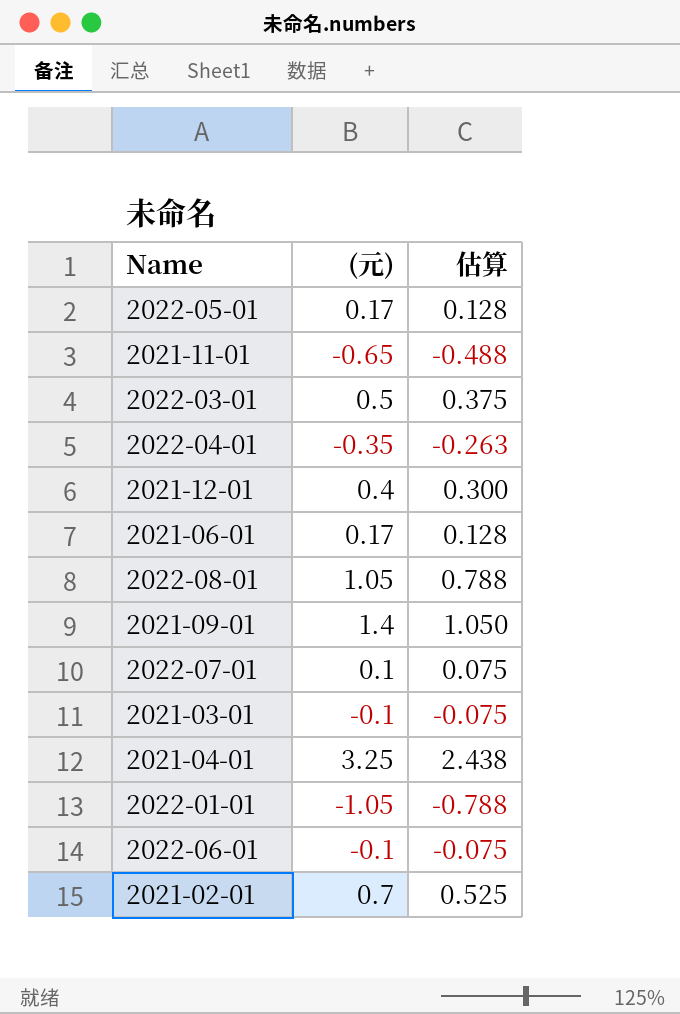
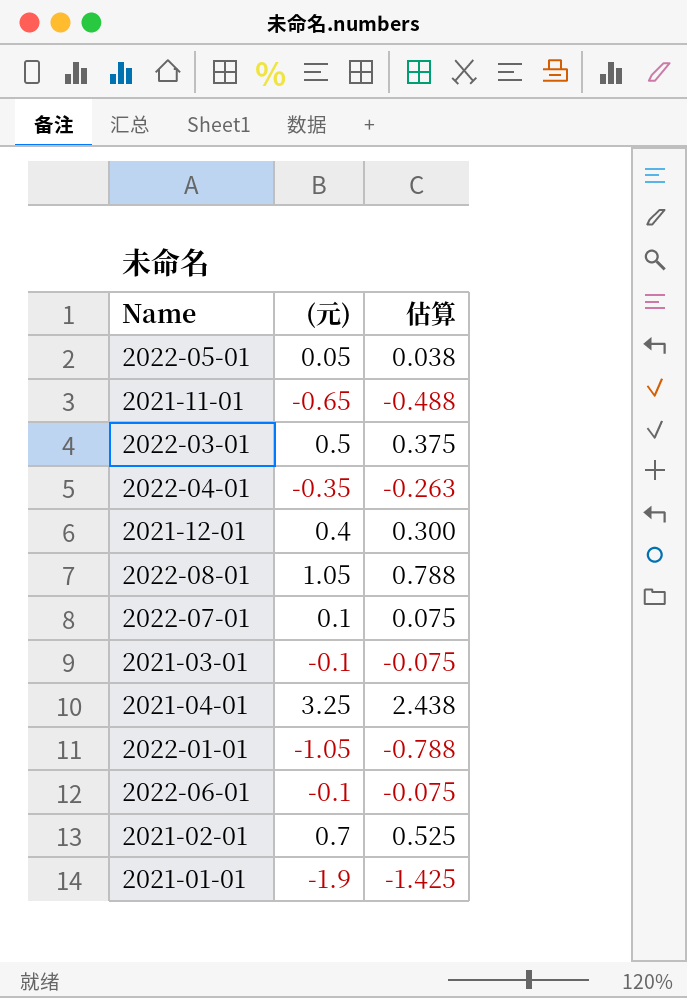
row 2021-06-01: 0.17 | 0.128 -> none
row 2021-09-01: 1.4 | 1.050 -> none
2022-05-01 | (元): 0.17 -> 0.05
2022-05-01 | 估算: 0.128 -> 0.038
row 2021-01-01: none -> -1.9 | -1.425

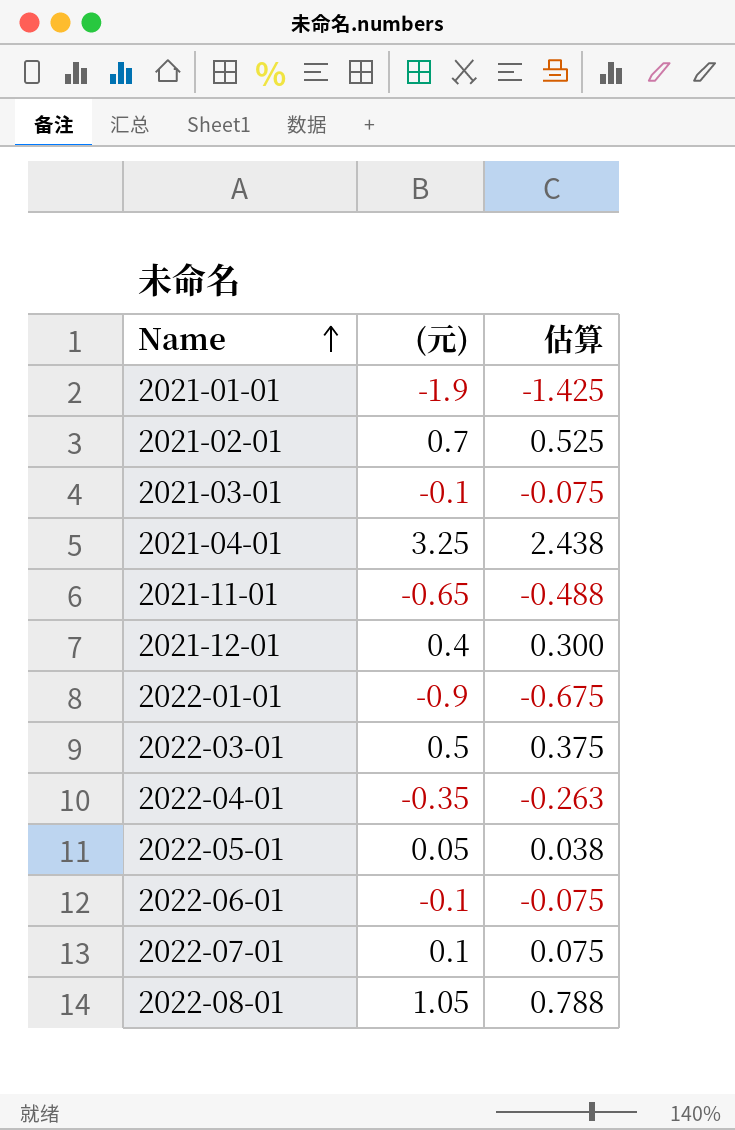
row order: none -> Name ascending
2022-01-01 | (元): -1.05 -> -0.9
2022-01-01 | 估算: -0.788 -> -0.675

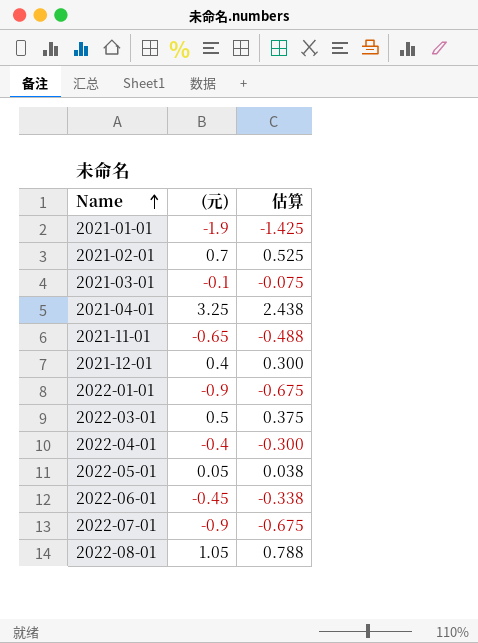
2022-04-01 | (元): -0.35 -> -0.4
2022-04-01 | 估算: -0.263 -> -0.300
2022-06-01 | (元): -0.1 -> -0.45
2022-06-01 | 估算: -0.075 -> -0.338
2022-07-01 | (元): 0.1 -> -0.9
2022-07-01 | 估算: 0.075 -> -0.675

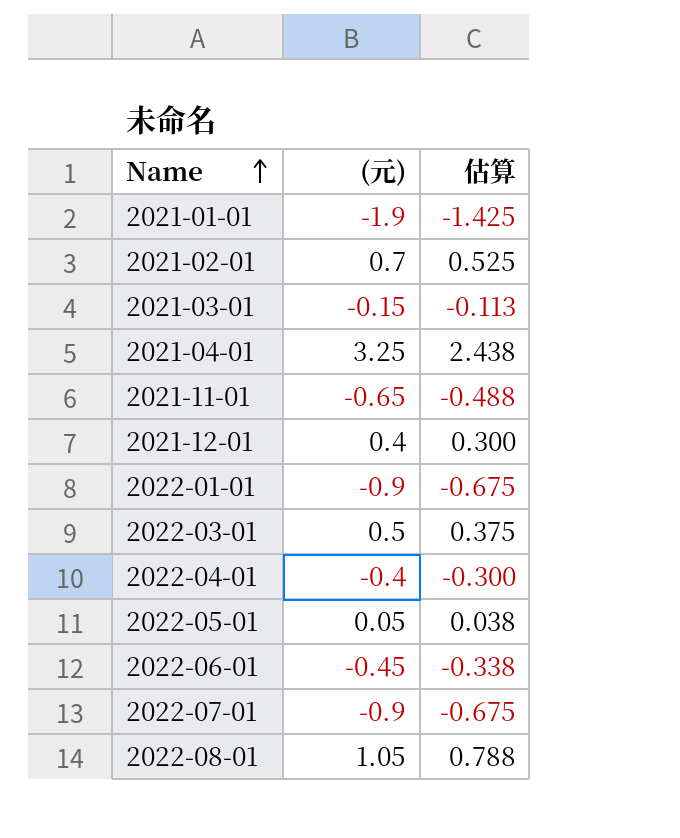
2021-03-01 | (元): -0.1 -> -0.15
2021-03-01 | 估算: -0.075 -> -0.113

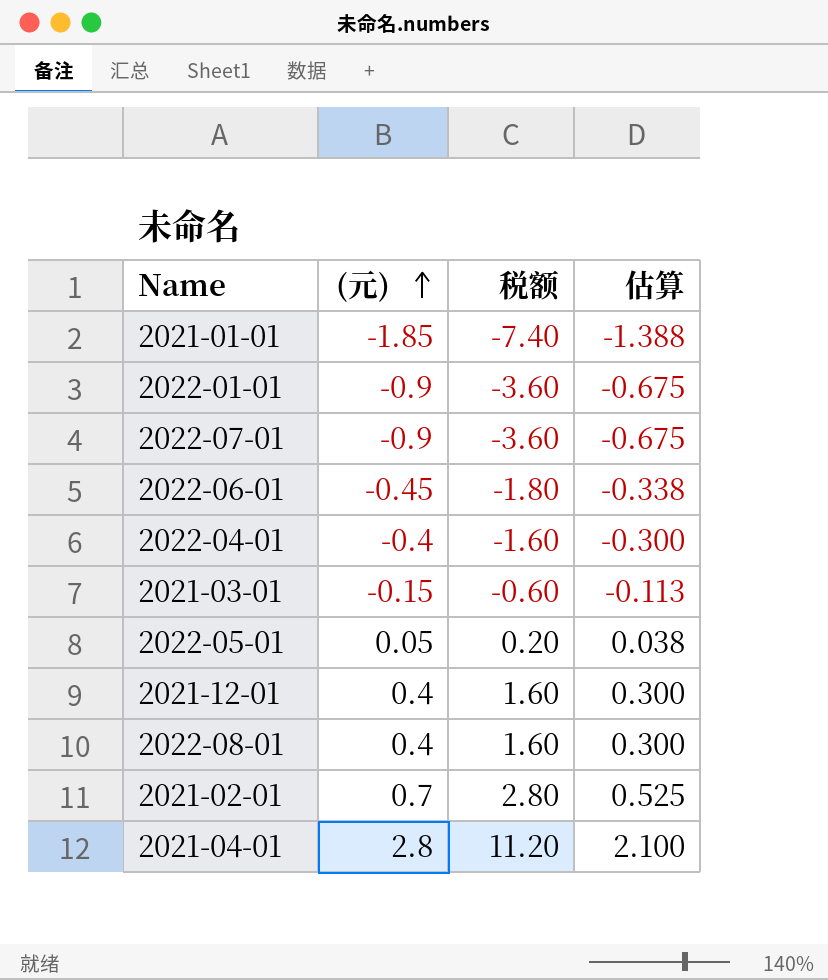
row order: Name ascending -> (元) ascending
column 税额 | formula: none -> [(元)] * 4
row 2021-11-01: -0.65 | -0.488 -> none
row 2022-03-01: 0.5 | 0.375 -> none
2021-01-01 | (元): -1.9 -> -1.85
2021-01-01 | 估算: -1.425 -> -1.388
2022-08-01 | (元): 1.05 -> 0.4
2022-08-01 | 估算: 0.788 -> 0.300
2021-04-01 | (元): 3.25 -> 2.8
2021-04-01 | 估算: 2.438 -> 2.100

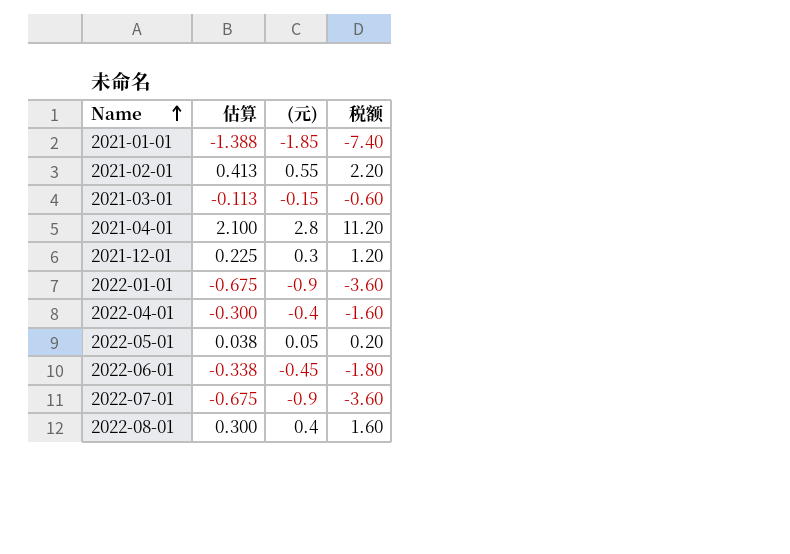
row order: (元) ascending -> Name ascending
column 估算 | position: 4 -> 2
2021-02-01 | 估算: 0.525 -> 0.413
2021-02-01 | (元): 0.7 -> 0.55
2021-02-01 | 税额: 2.80 -> 2.20
2021-12-01 | 估算: 0.300 -> 0.225
2021-12-01 | (元): 0.4 -> 0.3
2021-12-01 | 税额: 1.60 -> 1.20

